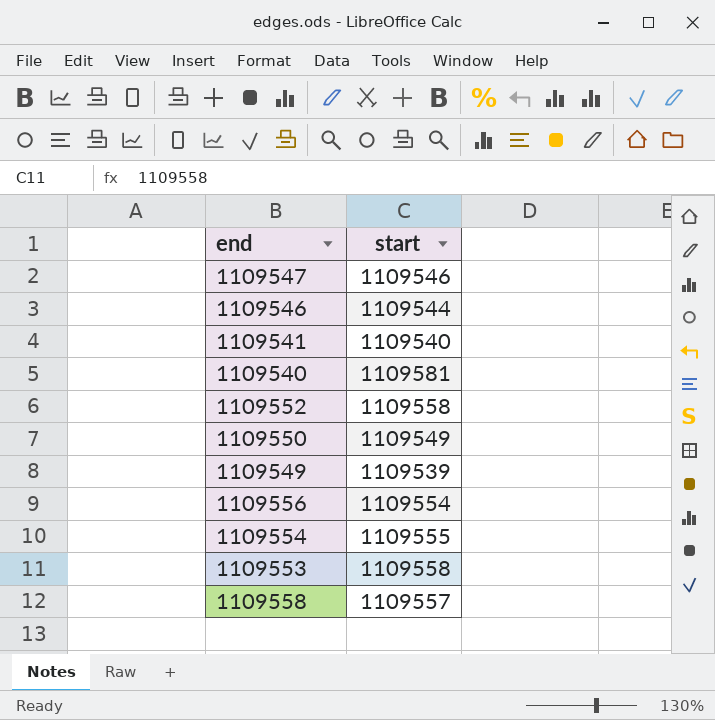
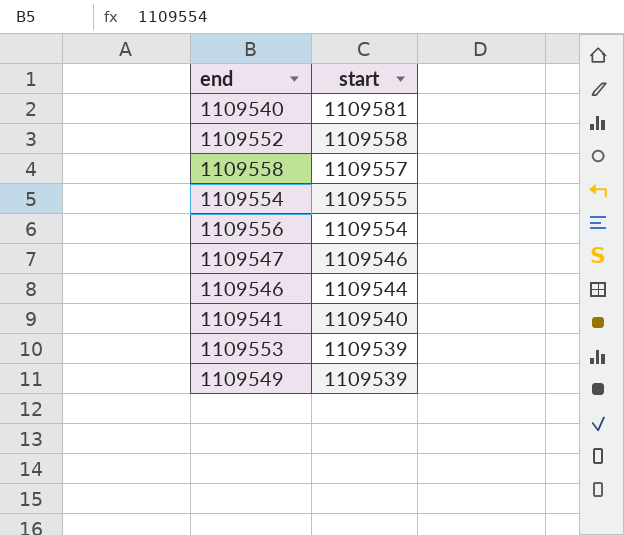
row order: none -> start descending
row 1109550: 1109549 -> none
1109553 | start: 1109558 -> 1109539

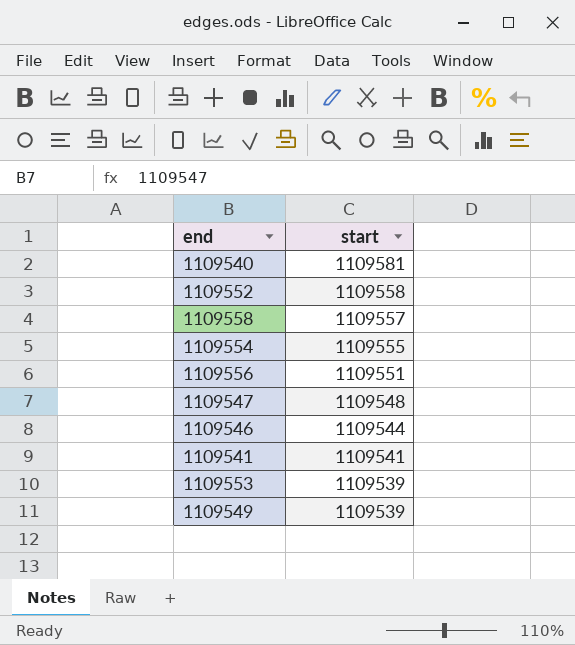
1109556 | start: 1109554 -> 1109551
1109547 | start: 1109546 -> 1109548
1109541 | start: 1109540 -> 1109541

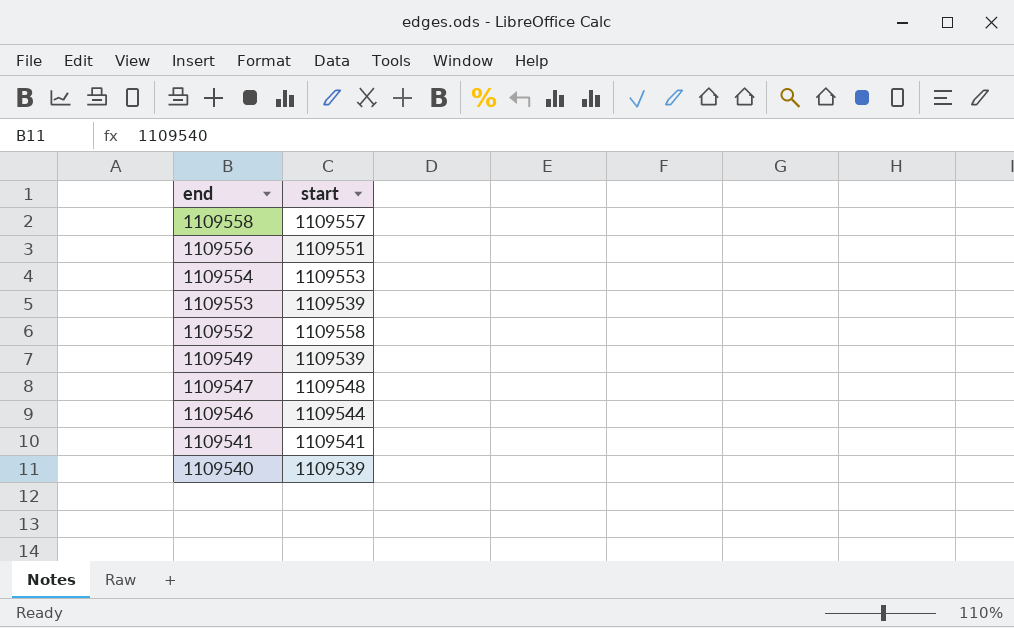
row order: start descending -> end descending
1109554 | start: 1109555 -> 1109553
1109540 | start: 1109581 -> 1109539

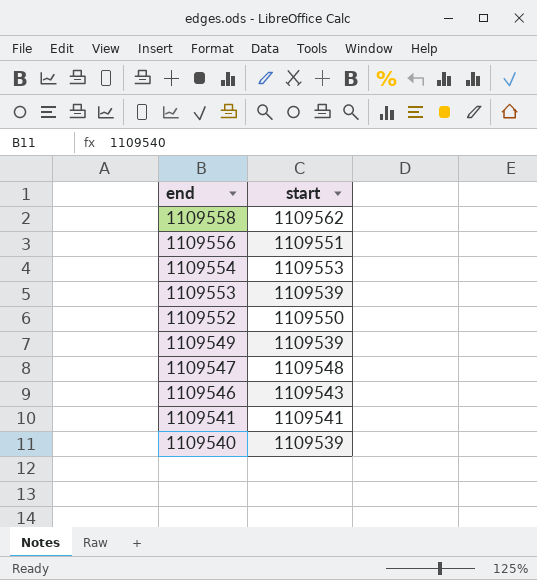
1109558 | start: 1109557 -> 1109562
1109552 | start: 1109558 -> 1109550
1109546 | start: 1109544 -> 1109543

